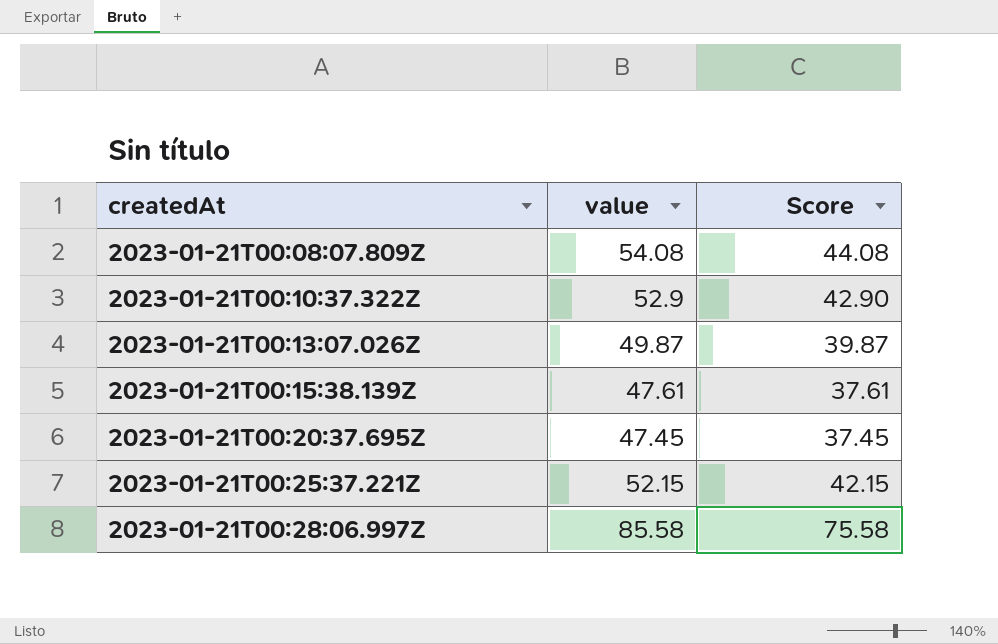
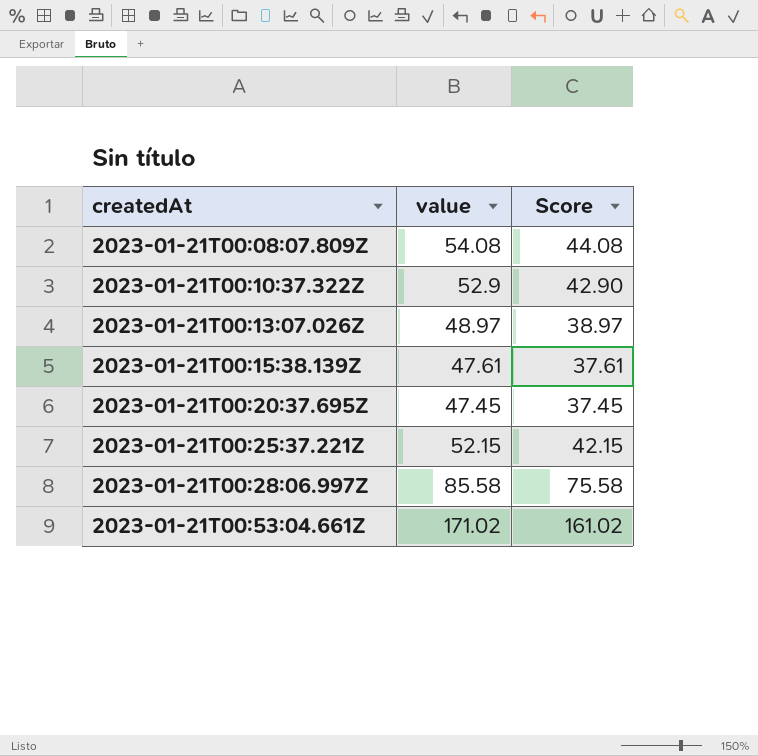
2023-01-21T00:13:07.026Z | value: 49.87 -> 48.97
2023-01-21T00:13:07.026Z | Score: 39.87 -> 38.97
row 2023-01-21T00:53:04.661Z: none -> 171.02 | 161.02

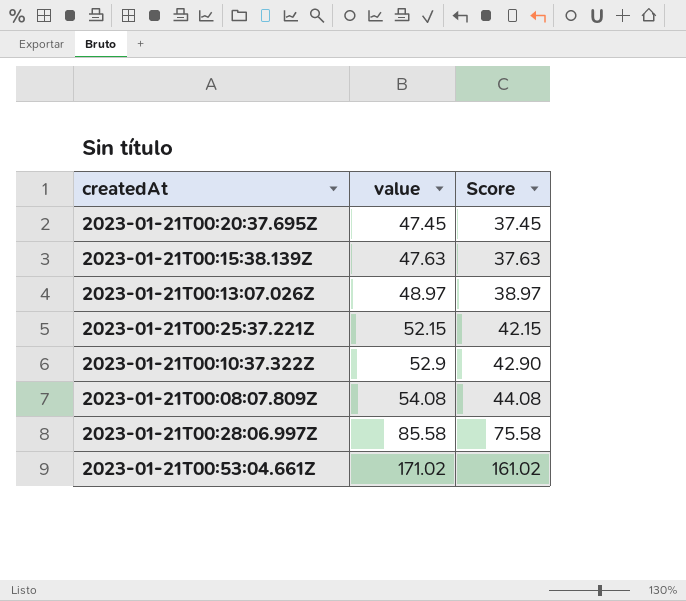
row order: createdAt ascending -> value ascending
2023-01-21T00:15:38.139Z | value: 47.61 -> 47.63
2023-01-21T00:15:38.139Z | Score: 37.61 -> 37.63

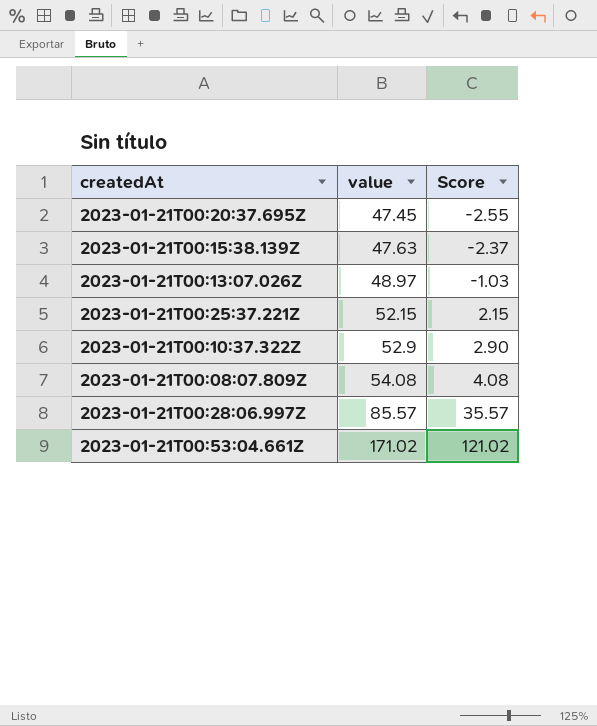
column Score | formula: [value] - 10 -> [value] - 50
2023-01-21T00:28:06.997Z | value: 85.58 -> 85.57

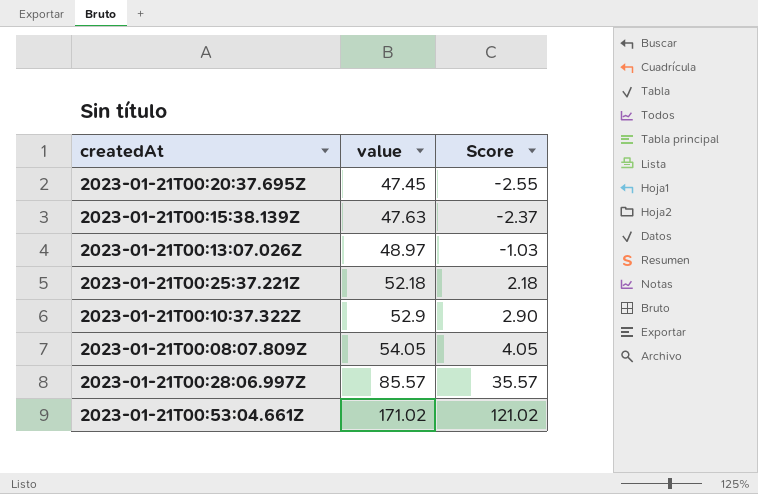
2023-01-21T00:25:37.221Z | value: 52.15 -> 52.18
2023-01-21T00:25:37.221Z | Score: 2.15 -> 2.18
2023-01-21T00:08:07.809Z | value: 54.08 -> 54.05
2023-01-21T00:08:07.809Z | Score: 4.08 -> 4.05

